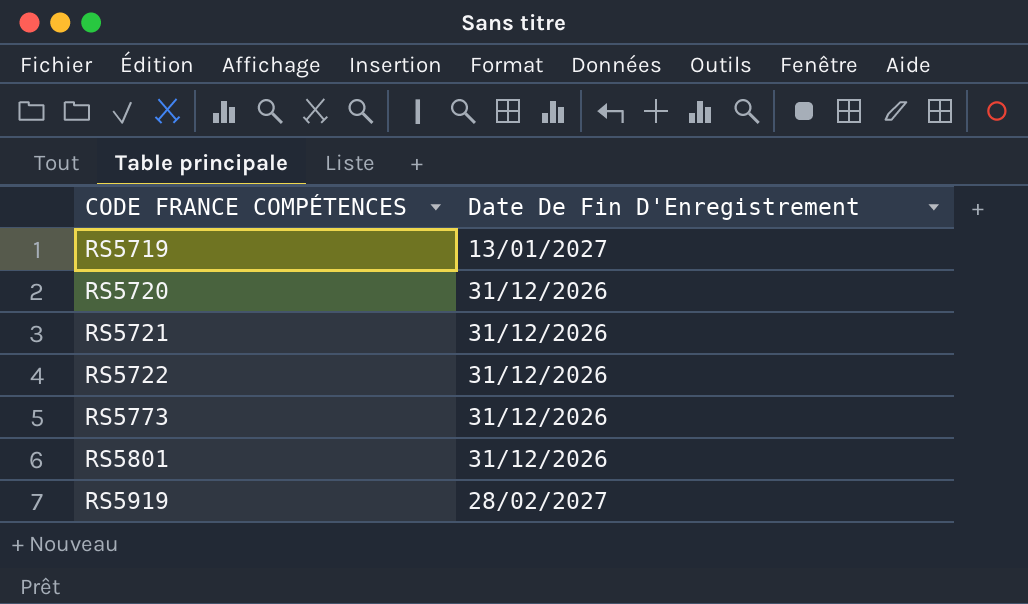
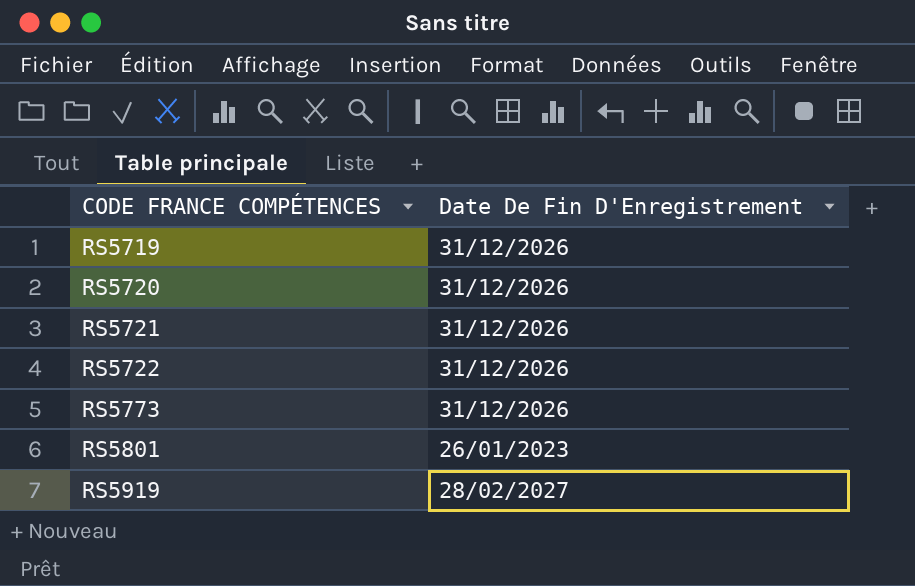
RS5719 | Date De Fin D'Enregistrement: 13/01/2027 -> 31/12/2026
RS5801 | Date De Fin D'Enregistrement: 31/12/2026 -> 26/01/2023

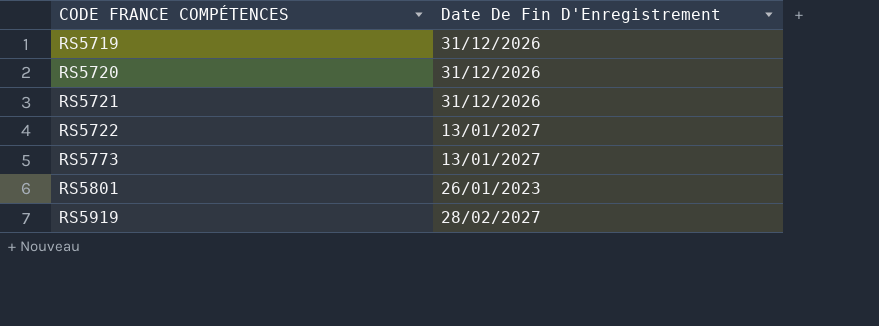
RS5722 | Date De Fin D'Enregistrement: 31/12/2026 -> 13/01/2027
RS5773 | Date De Fin D'Enregistrement: 31/12/2026 -> 13/01/2027

